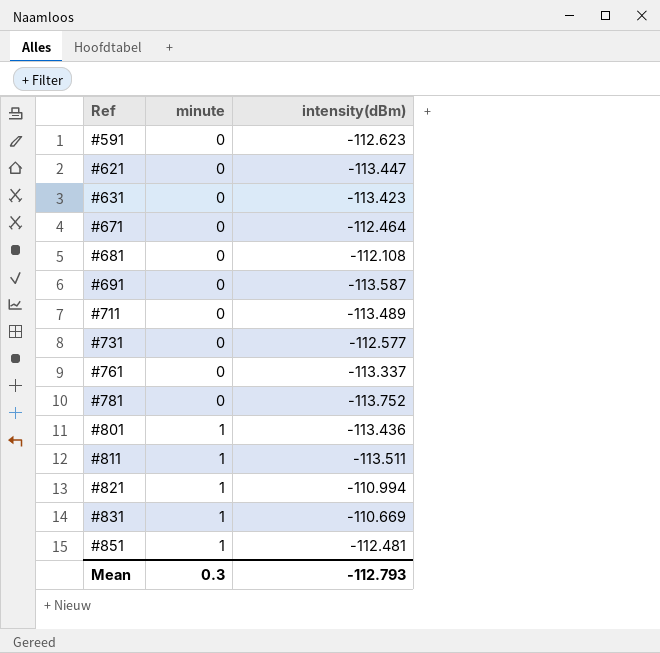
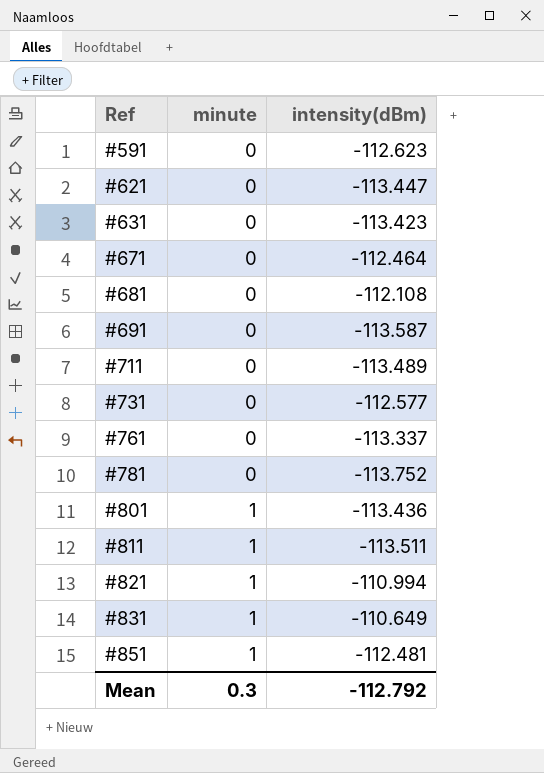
#831 | intensity(dBm): -110.669 -> -110.649
Mean | intensity(dBm): -112.793 -> -112.792

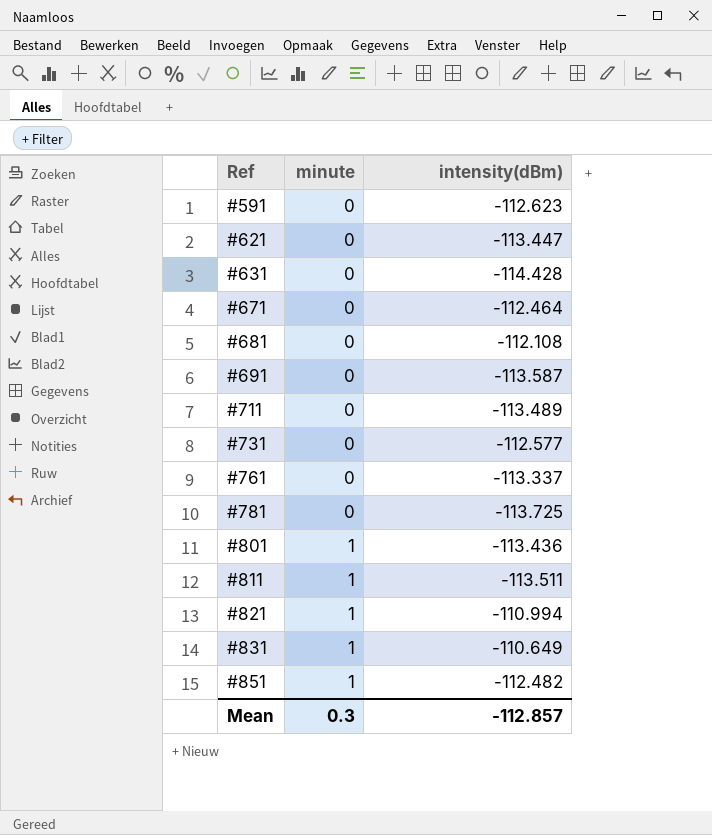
#631 | intensity(dBm): -113.423 -> -114.428
#781 | intensity(dBm): -113.752 -> -113.725
#851 | intensity(dBm): -112.481 -> -112.482
Mean | intensity(dBm): -112.792 -> -112.857

